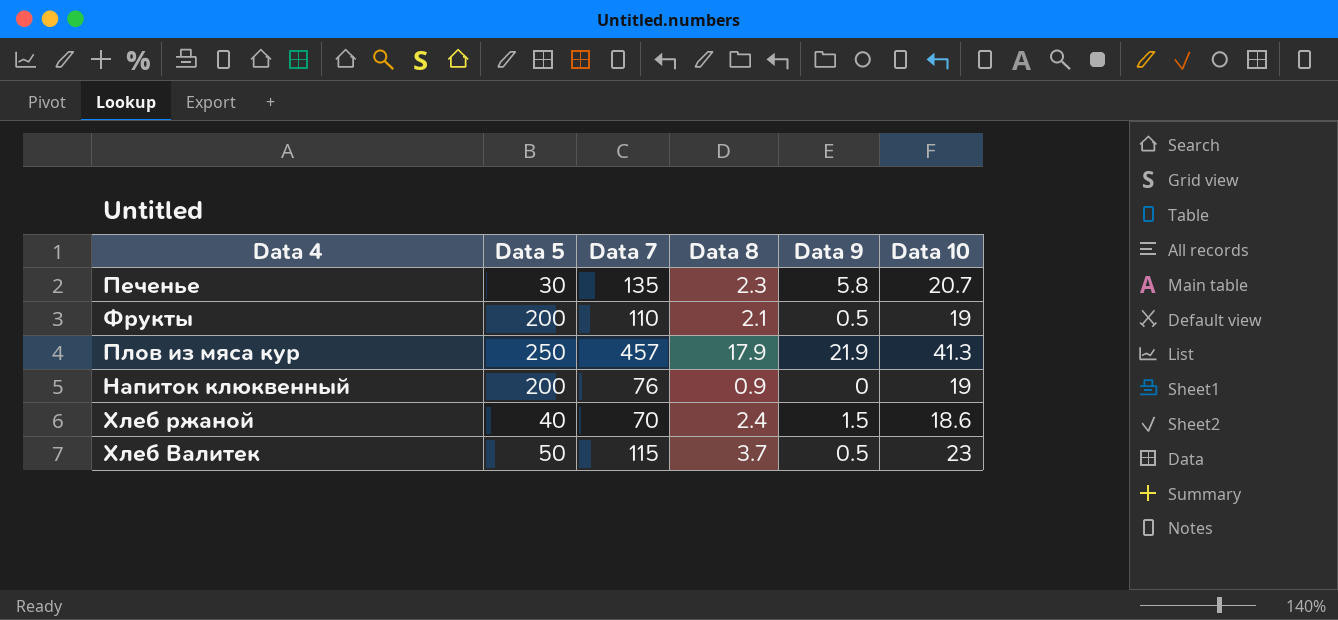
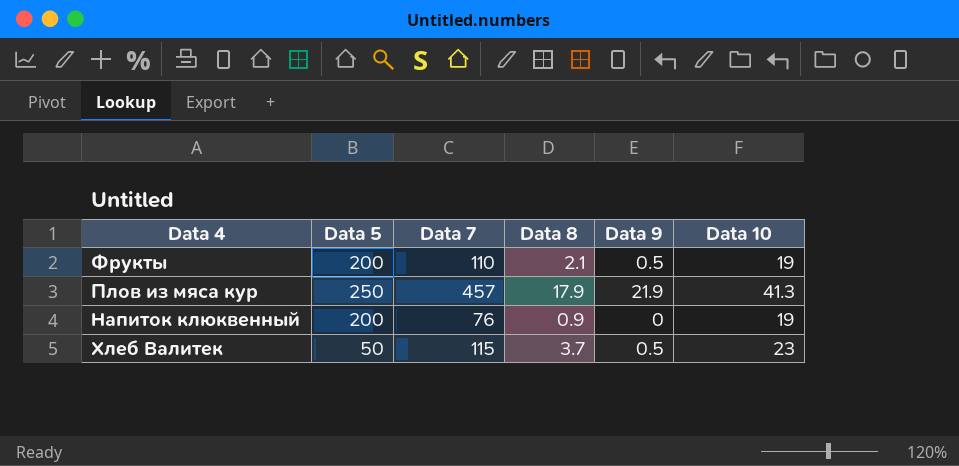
row Печенье: 30 | 135 | 2.3 | 5.8 | 20.7 -> none
row Хлеб ржаной: 40 | 70 | 2.4 | 1.5 | 18.6 -> none

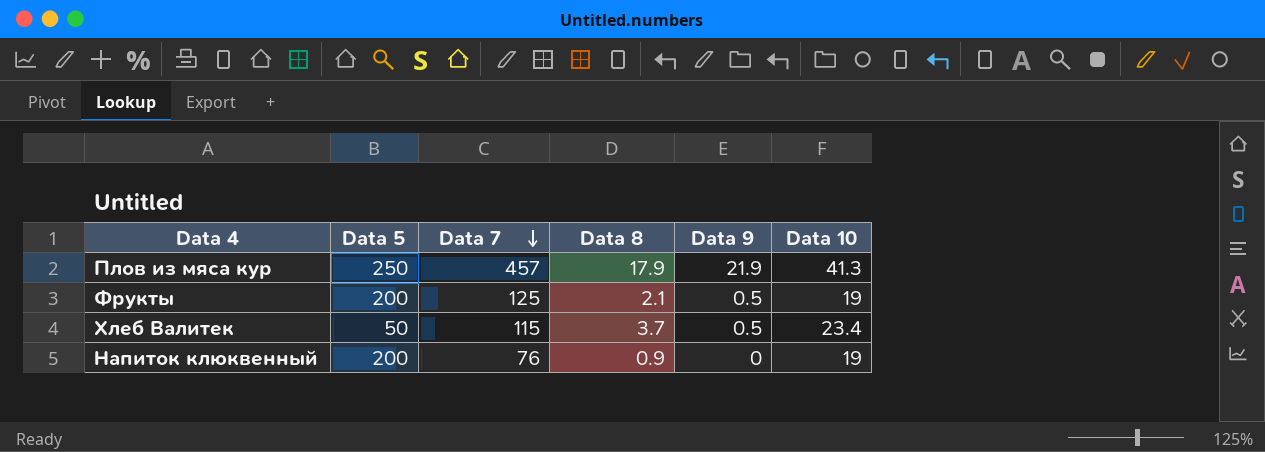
row order: none -> Data 7 descending
Фрукты | Data 7: 110 -> 125
Хлеб Валитек | Data 10: 23 -> 23.4

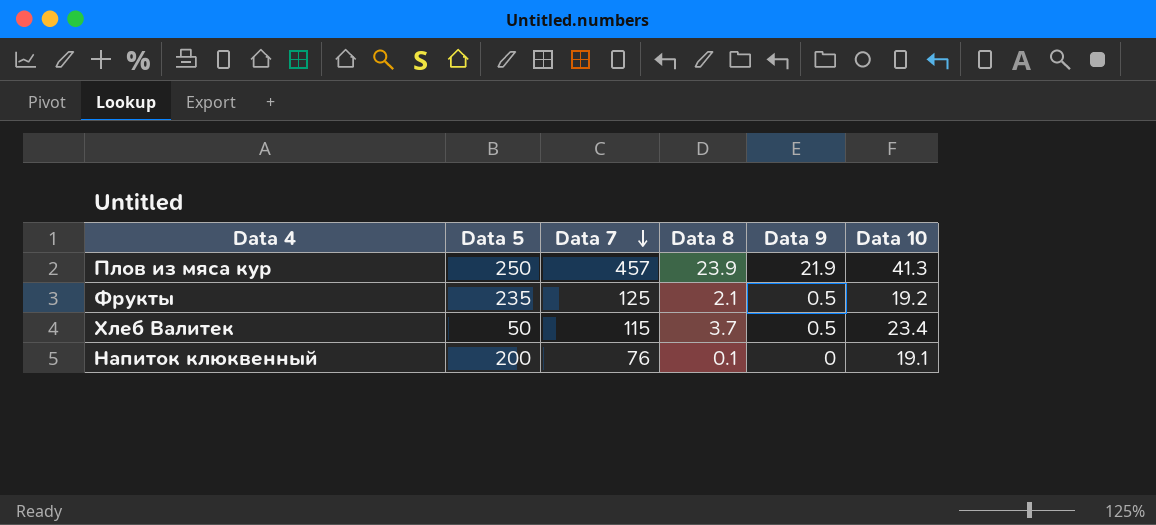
Плов из мяса кур | Data 8: 17.9 -> 23.9
Фрукты | Data 5: 200 -> 235
Фрукты | Data 10: 19 -> 19.2
Напиток клюквенный | Data 8: 0.9 -> 0.1
Напиток клюквенный | Data 10: 19 -> 19.1

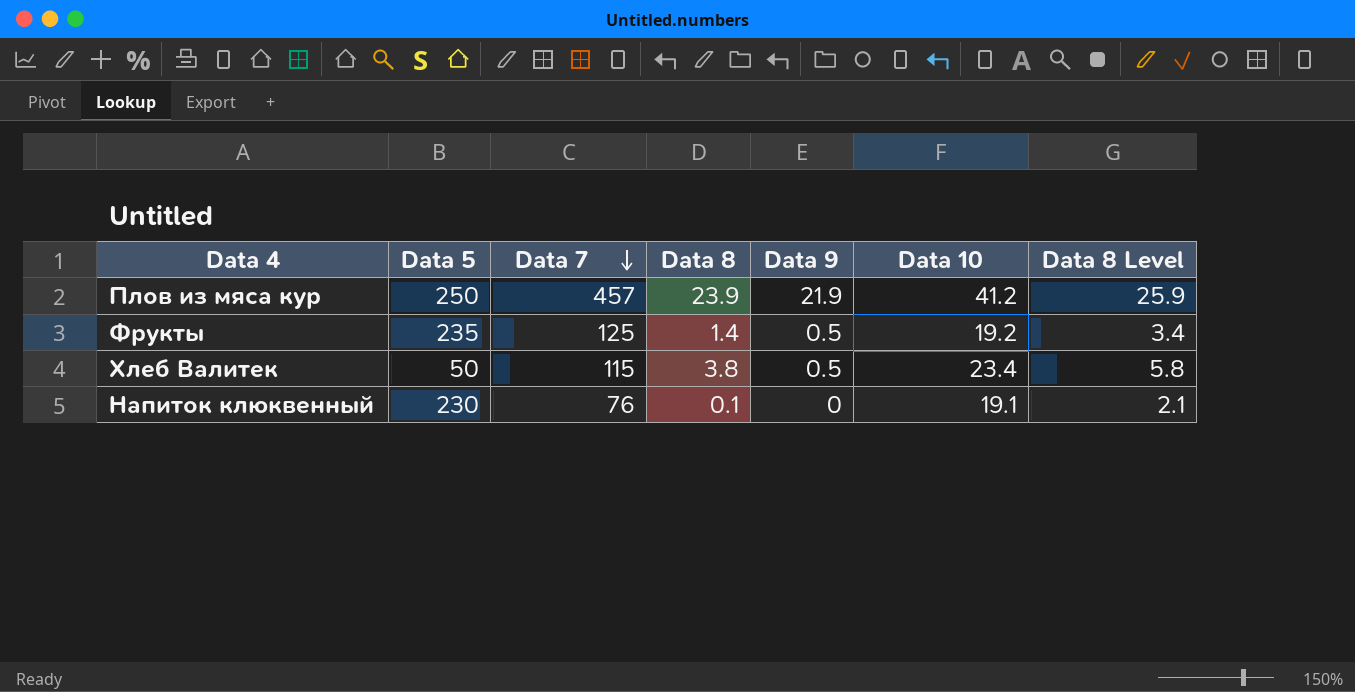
column Data 8 Level | formula: none -> [Data 8] + 2
Плов из мяса кур | Data 10: 41.3 -> 41.2
Фрукты | Data 8: 2.1 -> 1.4
Хлеб Валитек | Data 8: 3.7 -> 3.8
Напиток клюквенный | Data 5: 200 -> 230

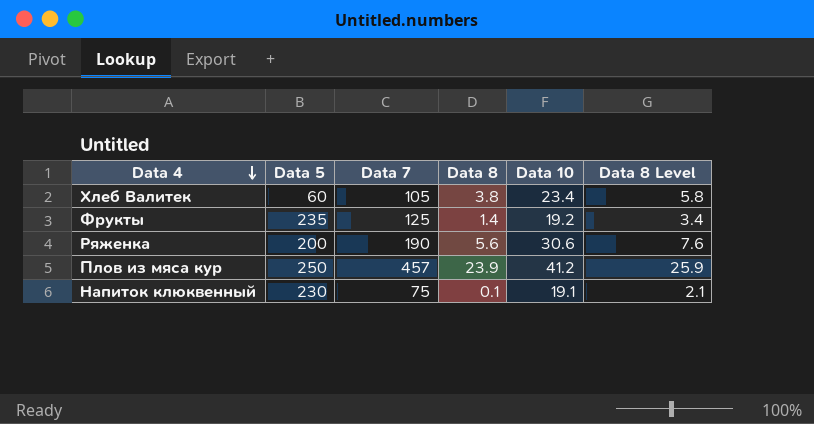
row order: Data 7 descending -> Data 4 descending
column Data 9 | position: 5 -> none
Хлеб Валитек | Data 5: 50 -> 60
Хлеб Валитек | Data 7: 115 -> 105
row Ряженка: none -> 200 | 190 | 5.6 | 30.6 | 7.6
Напиток клюквенный | Data 7: 76 -> 75

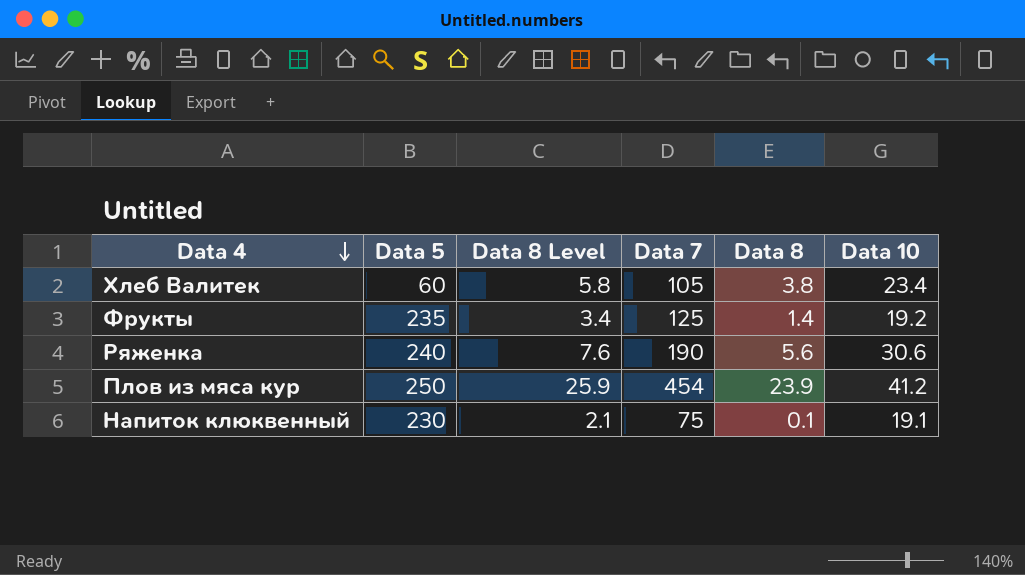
column Data 8 Level | position: 6 -> 3
Ряженка | Data 5: 200 -> 240
Плов из мяса кур | Data 7: 457 -> 454

